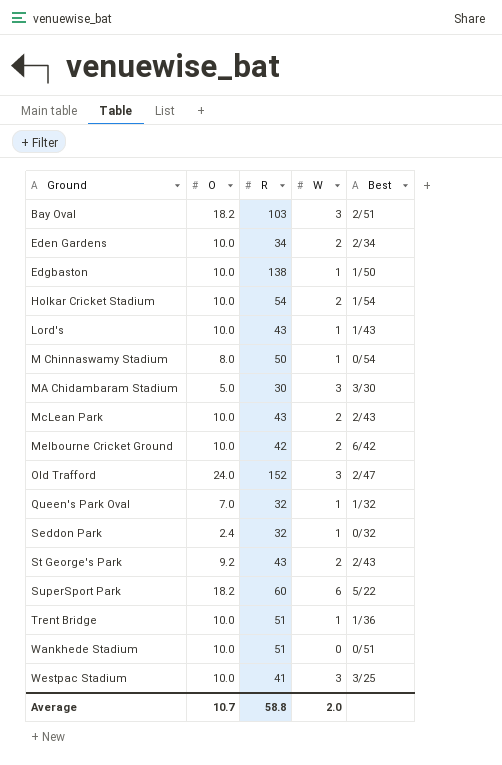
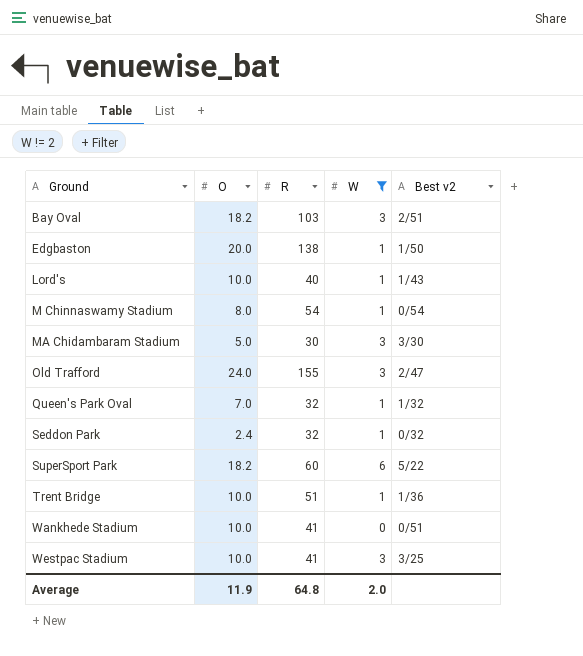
filter: none -> W != 2
column name: Best -> Best v2
Edgbaston | O: 10.0 -> 20.0
Lord's | R: 43 -> 40
M Chinnaswamy Stadium | R: 50 -> 54
Old Trafford | R: 152 -> 155
Wankhede Stadium | R: 51 -> 41
Average | O: 10.7 -> 11.9
Average | R: 58.8 -> 64.8

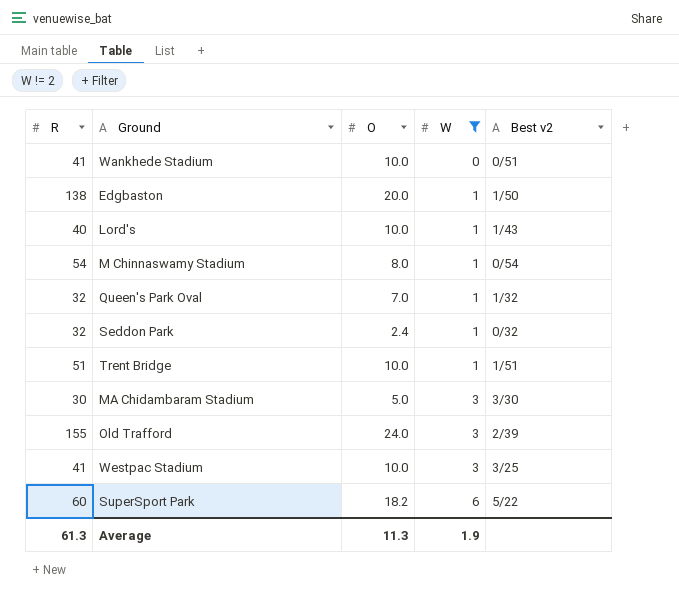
row order: Ground ascending -> W ascending
column R | position: 3 -> 1
row Bay Oval: 18.2 | 103 | 3 | 2/51 -> none
Trent Bridge | Best v2: 1/36 -> 1/51
Old Trafford | Best v2: 2/47 -> 2/39
Average | R: 64.8 -> 61.3
Average | O: 11.9 -> 11.3
Average | W: 2.0 -> 1.9

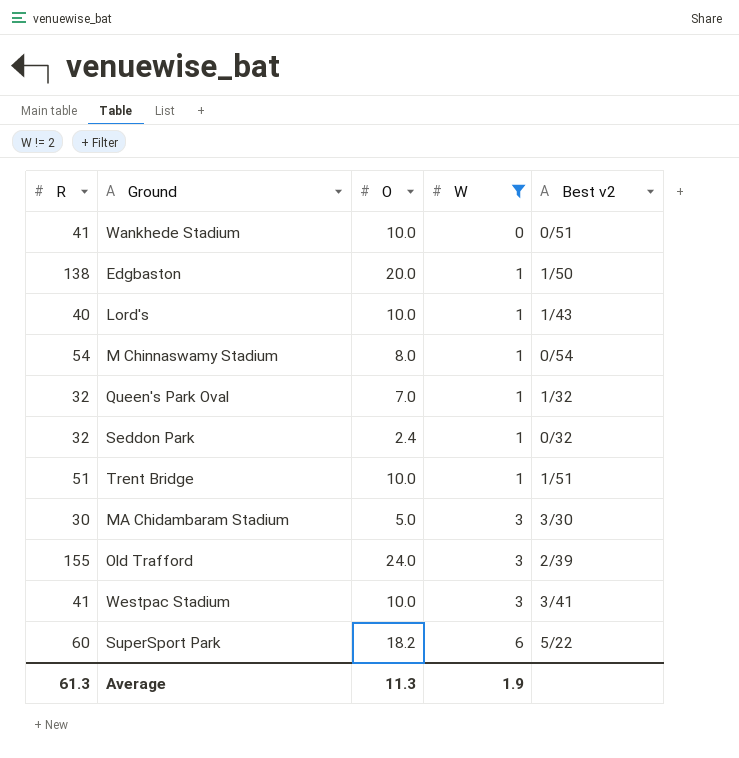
Westpac Stadium | Best v2: 3/25 -> 3/41

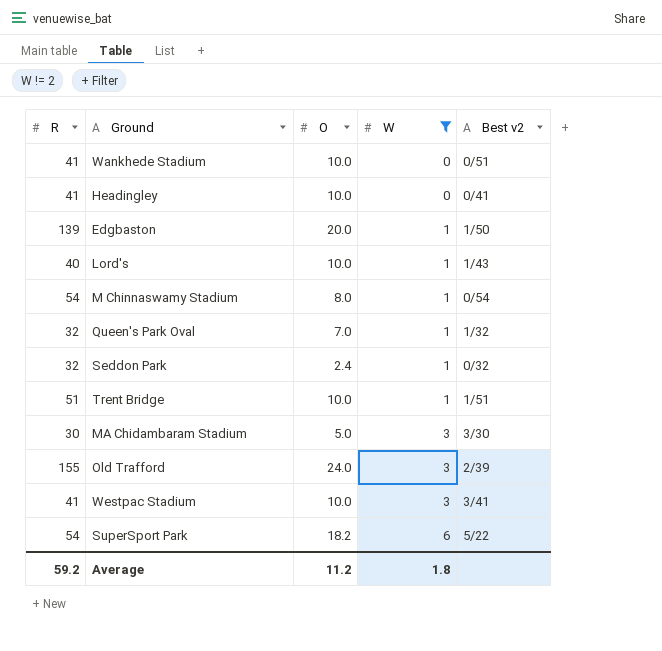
row Headingley: none -> 41 | 10.0 | 0 | 0/41
Edgbaston | R: 138 -> 139
SuperSport Park | R: 60 -> 54
Average | R: 61.3 -> 59.2
Average | O: 11.3 -> 11.2
Average | W: 1.9 -> 1.8

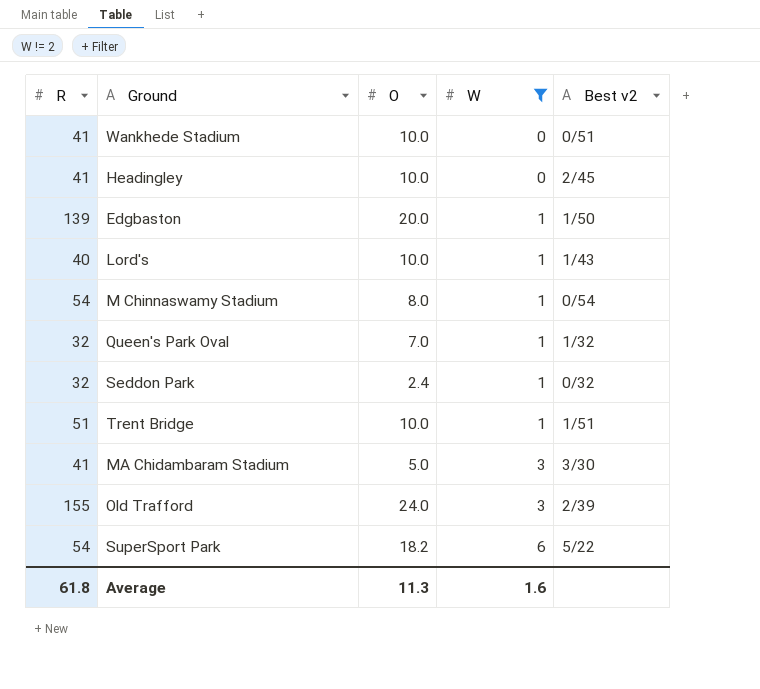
row Westpac Stadium: 41 | 10.0 | 3 | 3/41 -> none
Headingley | Best v2: 0/41 -> 2/45
MA Chidambaram Stadium | R: 30 -> 41
Average | R: 59.2 -> 61.8
Average | O: 11.2 -> 11.3
Average | W: 1.8 -> 1.6

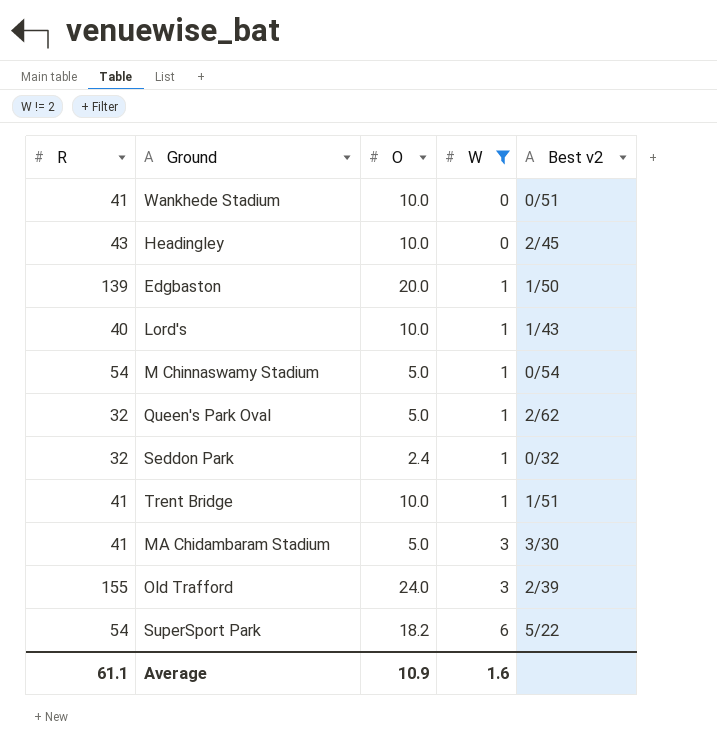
Headingley | R: 41 -> 43
M Chinnaswamy Stadium | O: 8.0 -> 5.0
Queen's Park Oval | O: 7.0 -> 5.0
Queen's Park Oval | Best v2: 1/32 -> 2/62
Trent Bridge | R: 51 -> 41
Average | R: 61.8 -> 61.1
Average | O: 11.3 -> 10.9

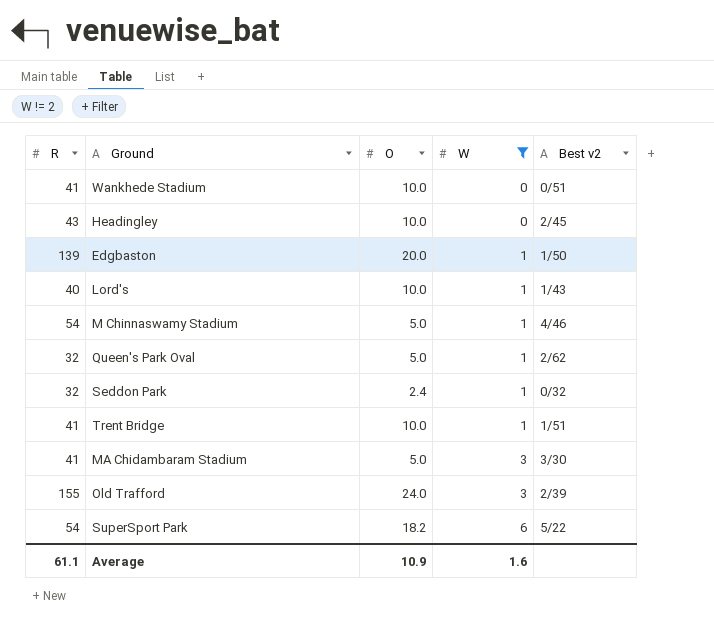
M Chinnaswamy Stadium | Best v2: 0/54 -> 4/46

